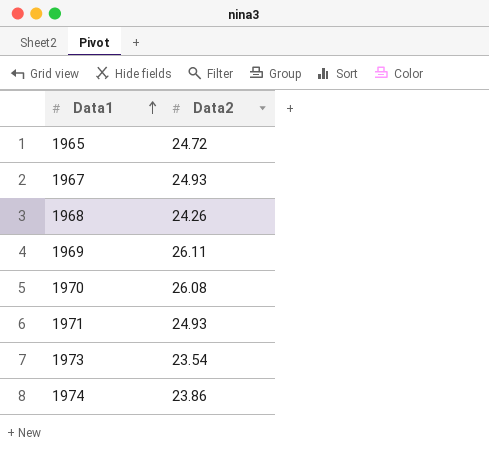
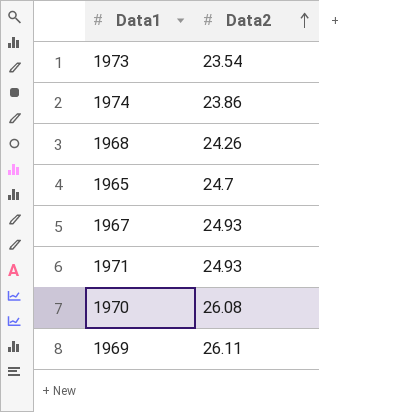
row order: Data1 ascending -> Data2 ascending
1965 | Data2: 24.72 -> 24.7

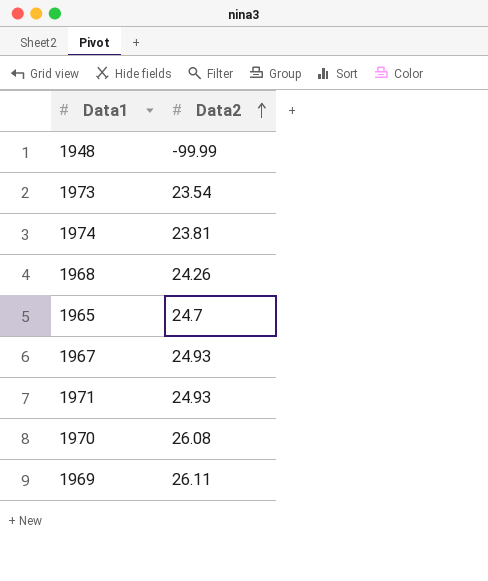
row 1948: none -> -99.99
1974 | Data2: 23.86 -> 23.81

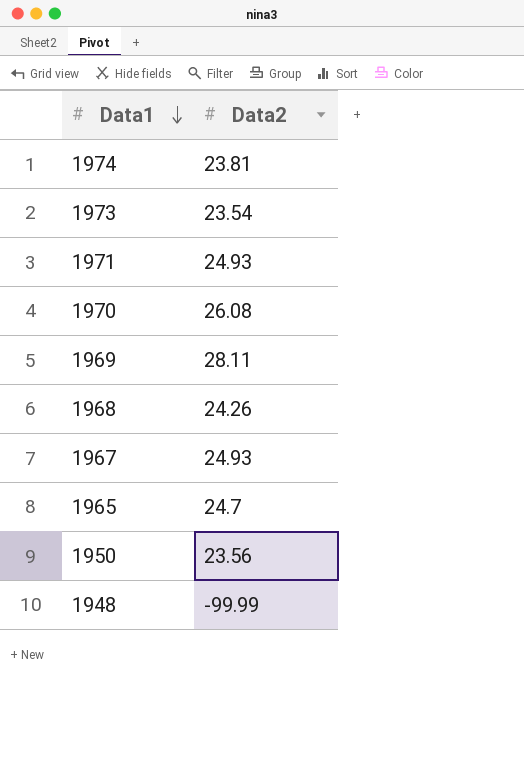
row order: Data2 ascending -> Data1 descending
1969 | Data2: 26.11 -> 28.11
row 1950: none -> 23.56

